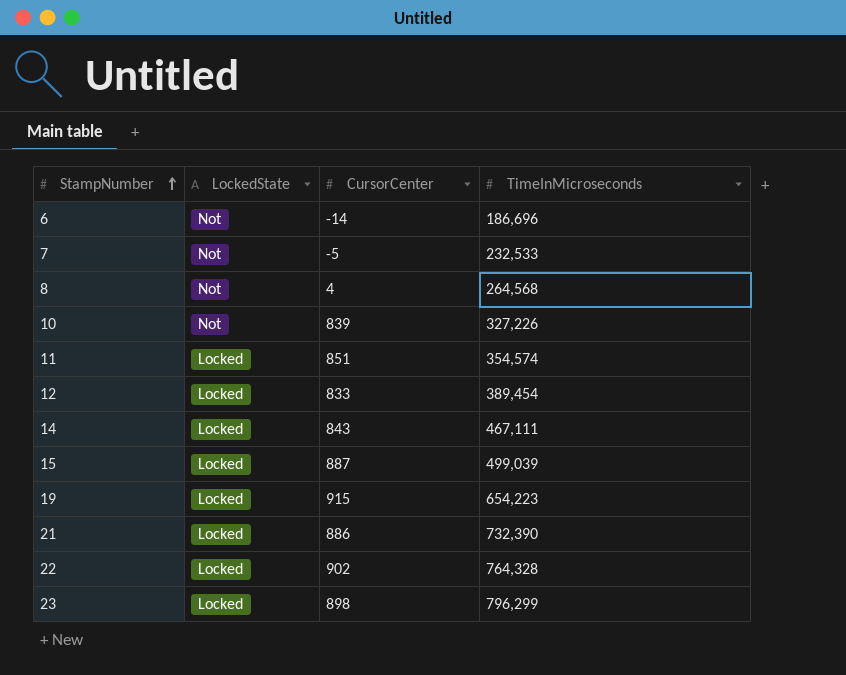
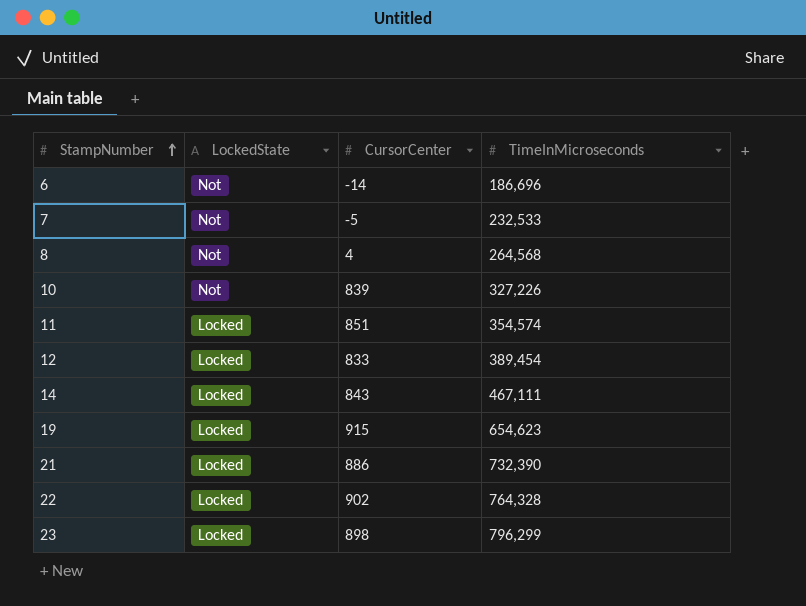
row 15: Locked | 887 | 499,039 -> none
19 | TimeInMicroseconds: 654,223 -> 654,623

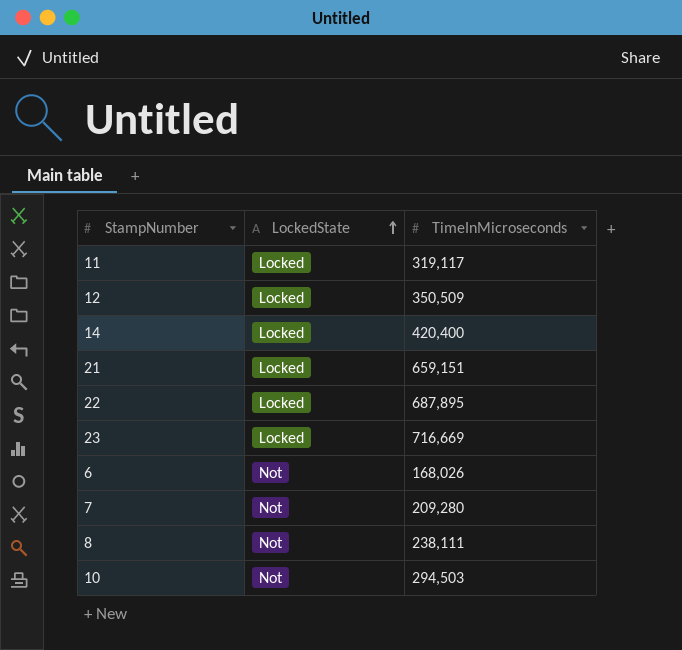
row order: StampNumber ascending -> LockedState ascending
column CursorCenter | position: 3 -> none
row 19: Locked | 915 | 654,623 -> none
11 | TimeInMicroseconds: 354,574 -> 319,117
12 | TimeInMicroseconds: 389,454 -> 350,509
14 | TimeInMicroseconds: 467,111 -> 420,400
21 | TimeInMicroseconds: 732,390 -> 659,151
22 | TimeInMicroseconds: 764,328 -> 687,895
23 | TimeInMicroseconds: 796,299 -> 716,669
6 | TimeInMicroseconds: 186,696 -> 168,026
7 | TimeInMicroseconds: 232,533 -> 209,280
8 | TimeInMicroseconds: 264,568 -> 238,111
10 | TimeInMicroseconds: 327,226 -> 294,503

